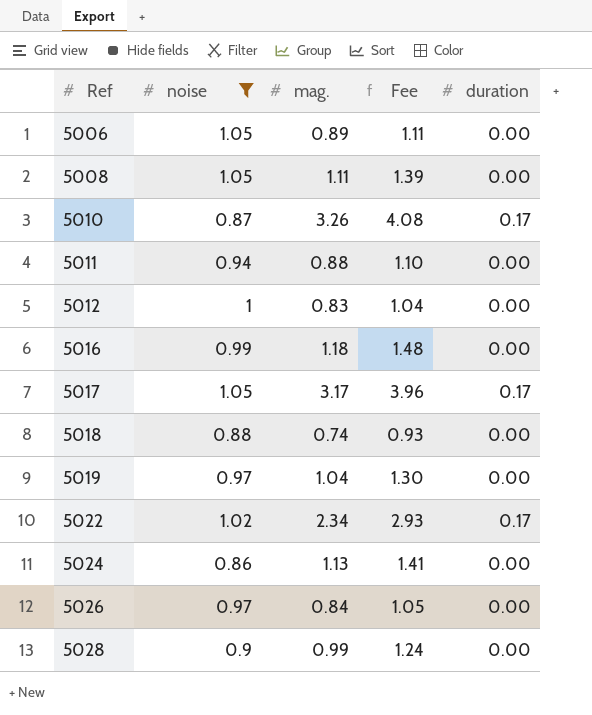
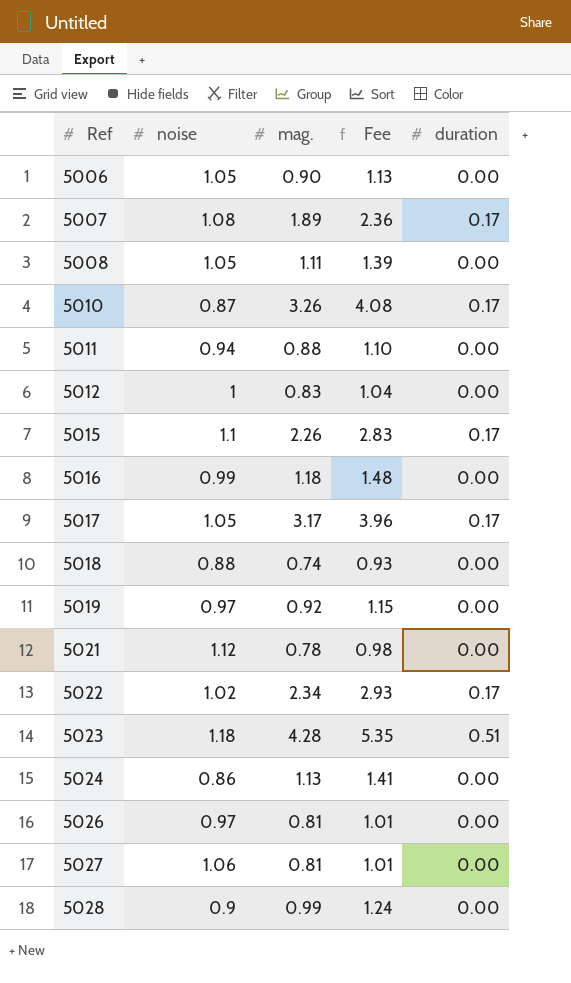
filter: noise <= 1.05 -> none
5006 | mag.: 0.89 -> 0.90
5006 | Fee: 1.11 -> 1.13
5019 | mag.: 1.04 -> 0.92
5019 | Fee: 1.30 -> 1.15
5026 | mag.: 0.84 -> 0.81
5026 | Fee: 1.05 -> 1.01

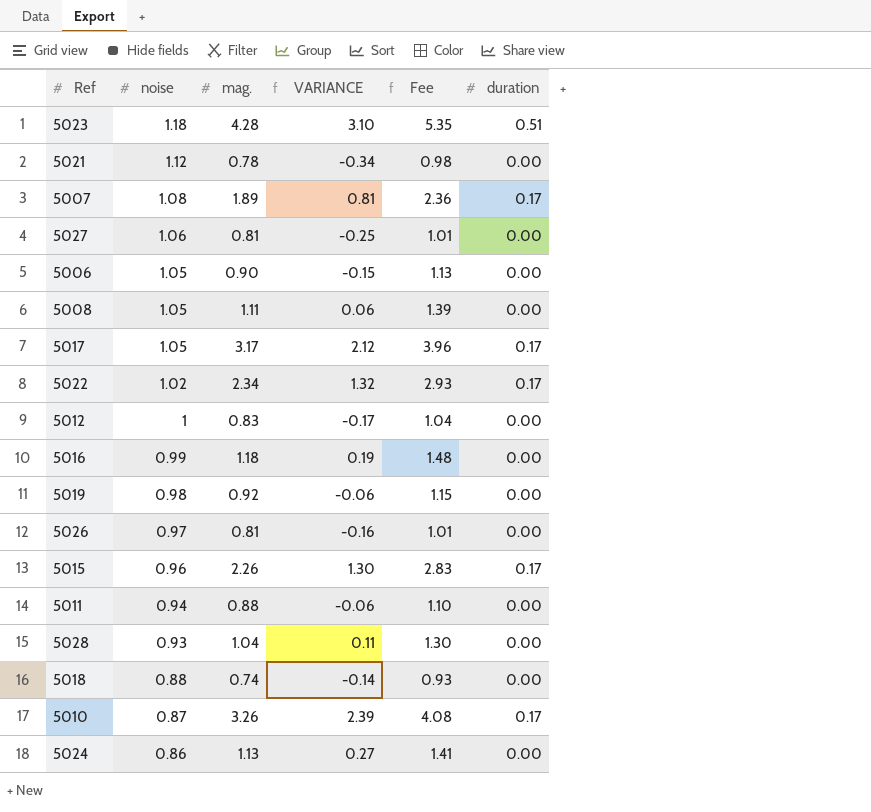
row order: Ref ascending -> noise descending
column VARIANCE | formula: none -> [mag.] - [noise]
5019 | noise: 0.97 -> 0.98
5015 | noise: 1.1 -> 0.96
5028 | noise: 0.9 -> 0.93
5028 | mag.: 0.99 -> 1.04
5028 | Fee: 1.24 -> 1.30

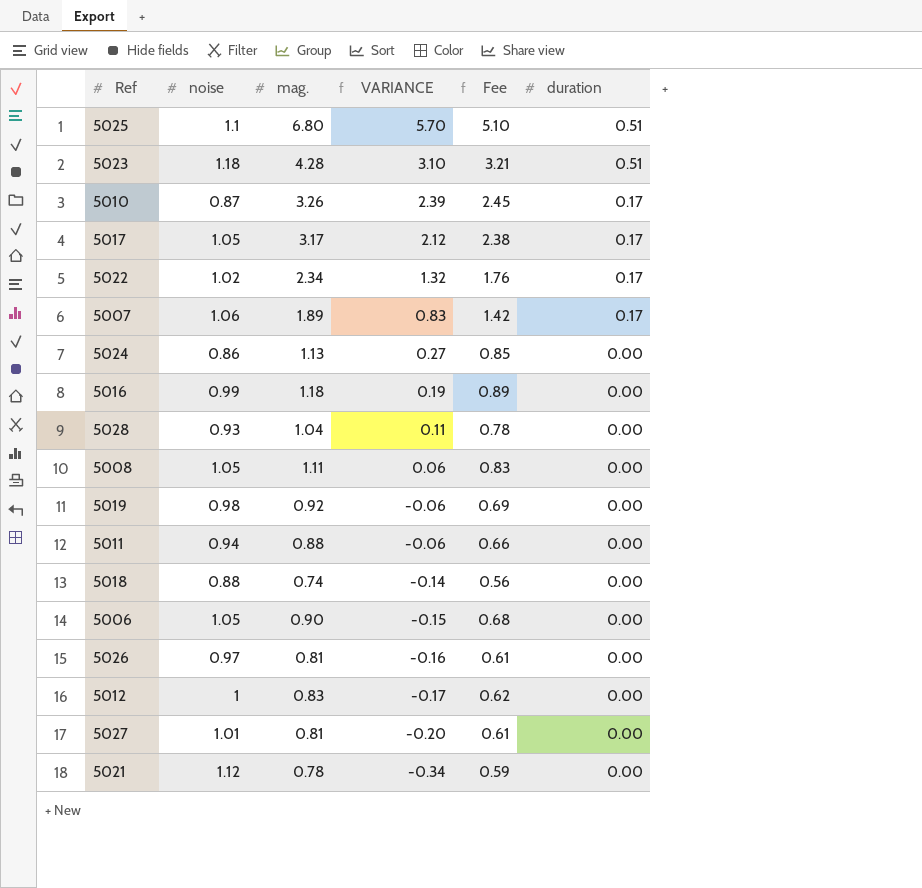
row order: noise descending -> VARIANCE descending
column Fee | formula: [mag.] * 1.25 -> [mag.] * 0.75
row 5015: 0.96 | 2.26 | 1.30 | 2.83 | 0.17 -> none
row 5025: none -> 1.1 | 6.80 | 5.70 | 5.10 | 0.51
5007 | noise: 1.08 -> 1.06
5007 | VARIANCE: 0.81 -> 0.83
5027 | noise: 1.06 -> 1.01
5027 | VARIANCE: -0.25 -> -0.20

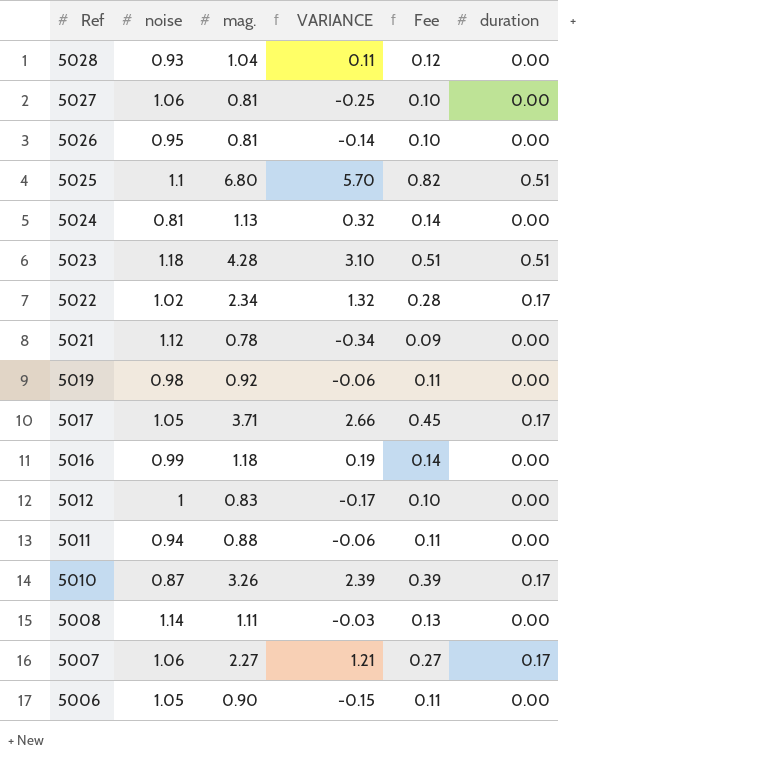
row order: VARIANCE descending -> Ref descending
column Fee | formula: [mag.] * 0.75 -> [mag.] * 0.12
row 5018: 0.88 | 0.74 | -0.14 | 0.56 | 0.00 -> none
5027 | noise: 1.01 -> 1.06
5027 | VARIANCE: -0.20 -> -0.25
5026 | noise: 0.97 -> 0.95
5026 | VARIANCE: -0.16 -> -0.14
5024 | noise: 0.86 -> 0.81
5024 | VARIANCE: 0.27 -> 0.32
5017 | mag.: 3.17 -> 3.71
5017 | VARIANCE: 2.12 -> 2.66
5008 | noise: 1.05 -> 1.14
5008 | VARIANCE: 0.06 -> -0.03
5007 | mag.: 1.89 -> 2.27
5007 | VARIANCE: 0.83 -> 1.21

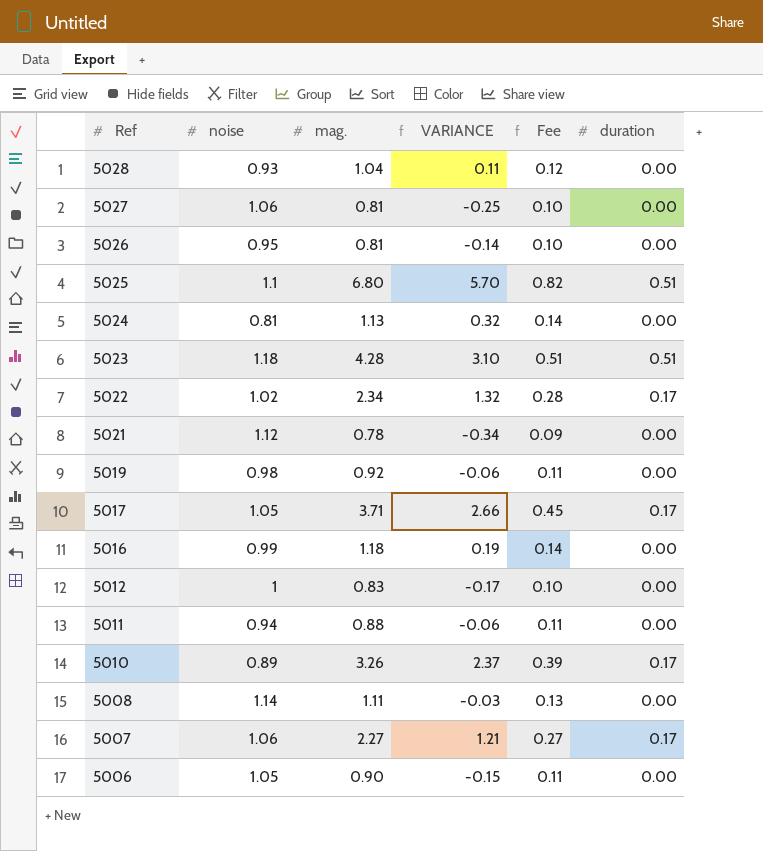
5010 | noise: 0.87 -> 0.89
5010 | VARIANCE: 2.39 -> 2.37

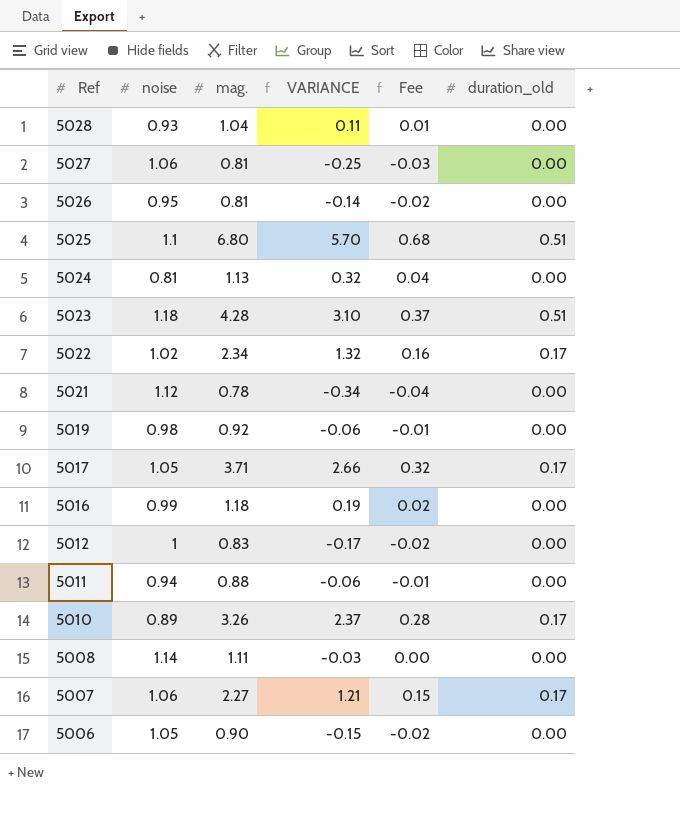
column Fee | formula: [mag.] * 0.12 -> [VARIANCE] * 0.12
column name: duration -> duration_old

